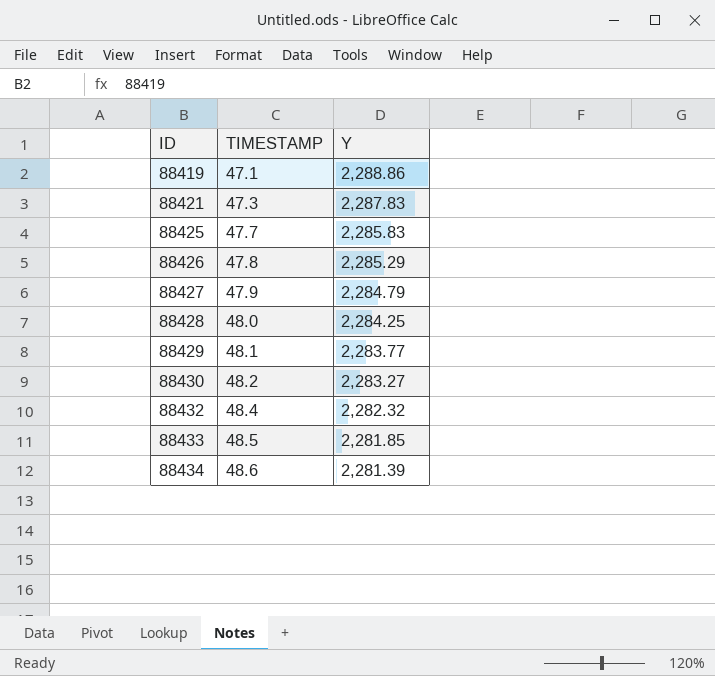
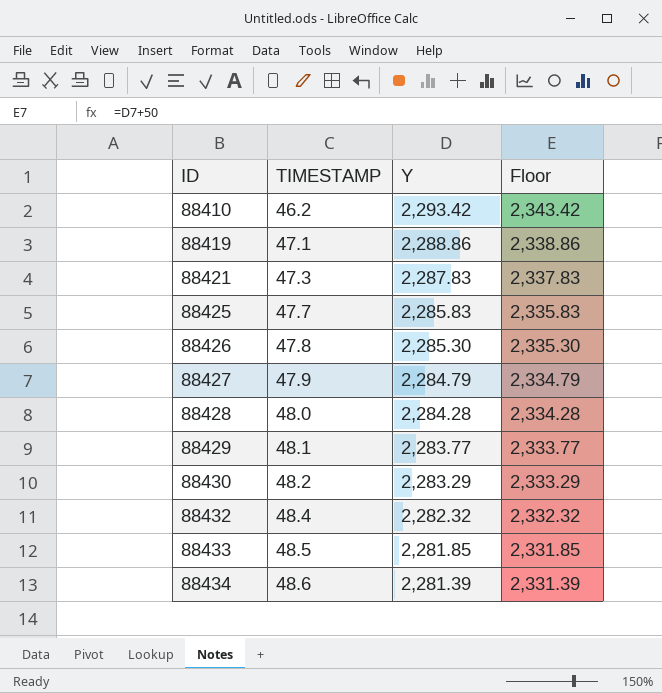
column Floor | formula: none -> [Y] + 50
row 88410: none -> 46.2 | 2,293.42 | 2,343.42
88426 | Y: 2,285.29 -> 2,285.30
88428 | Y: 2,284.25 -> 2,284.28
88430 | Y: 2,283.27 -> 2,283.29

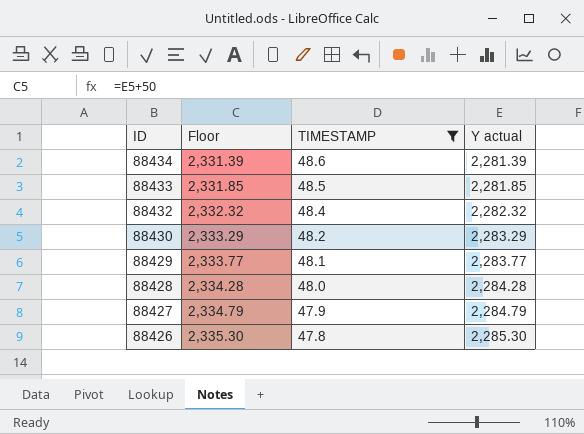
filter: none -> TIMESTAMP >= 47.8
row order: ID ascending -> ID descending
column Floor | position: 4 -> 2
column name: Y -> Y actual

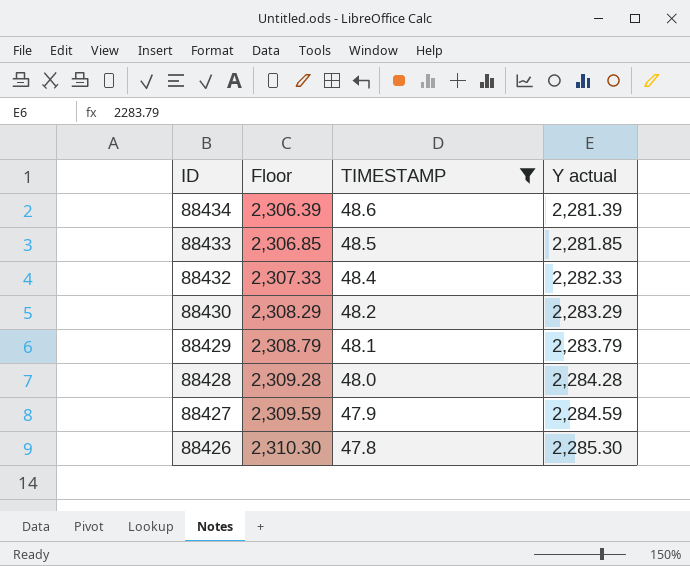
column Floor | formula: [Y actual] + 50 -> [Y actual] + 25
88432 | Y actual: 2,282.32 -> 2,282.33
88429 | Y actual: 2,283.77 -> 2,283.79
88427 | Y actual: 2,284.79 -> 2,284.59

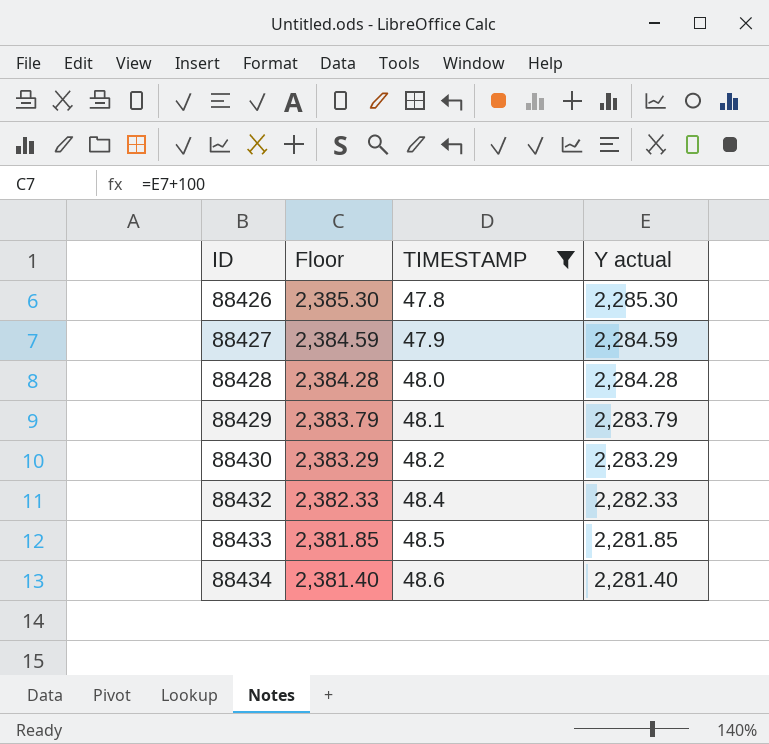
row order: ID descending -> ID ascending
column Floor | formula: [Y actual] + 25 -> [Y actual] + 100
88434 | Y actual: 2,281.39 -> 2,281.40

